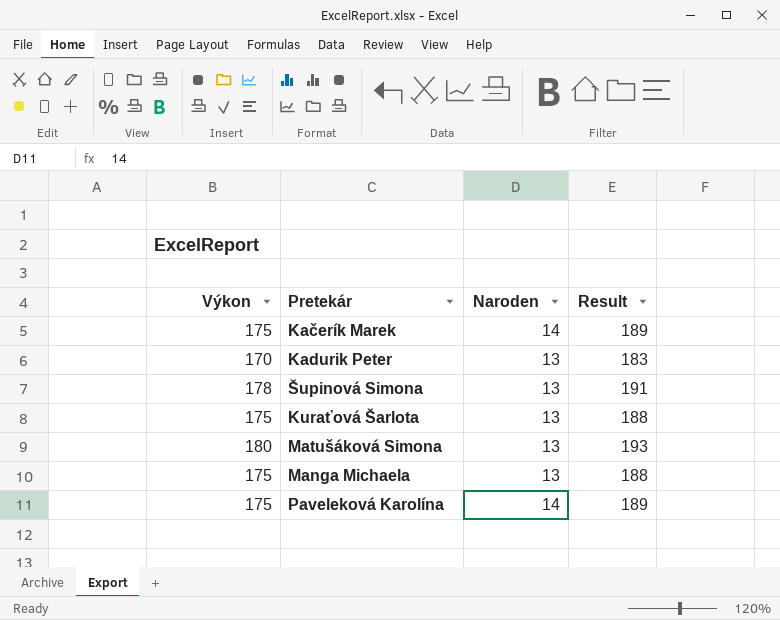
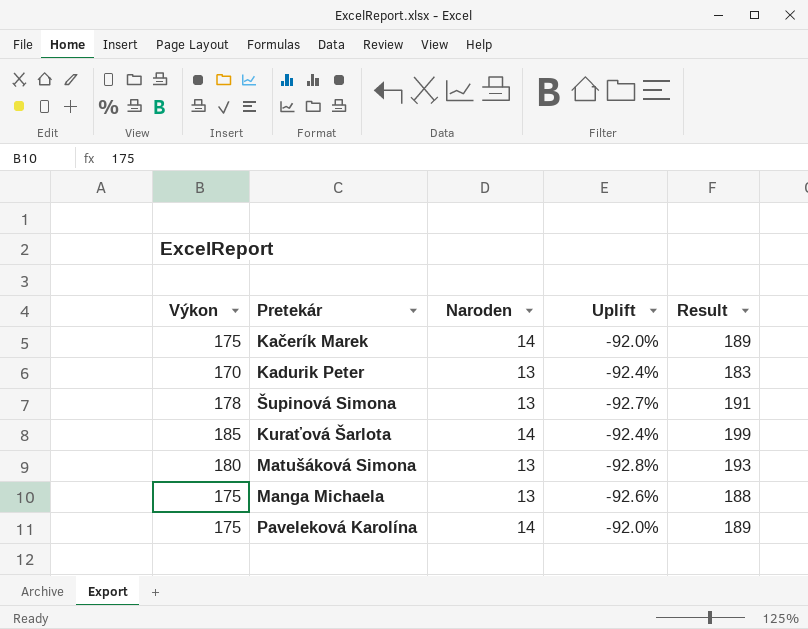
column Uplift | formula: none -> ([Naroden] - [Výkon]) / [Výkon]
Kuraťová Šarlota | Výkon: 175 -> 185
Kuraťová Šarlota | Naroden: 13 -> 14
Kuraťová Šarlota | Result: 188 -> 199

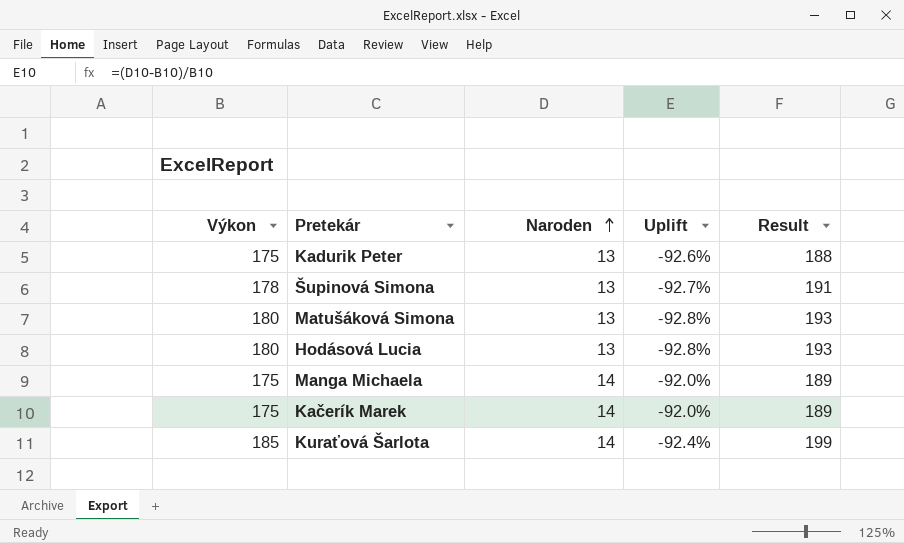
row order: none -> Naroden ascending
row Paveleková Karolína: 175 | 14 | -92.0% | 189 -> none
Kadurik Peter | Výkon: 170 -> 175
Kadurik Peter | Uplift: -92.4% -> -92.6%
Kadurik Peter | Result: 183 -> 188
row Hodásová Lucia: none -> 180 | 13 | -92.8% | 193
Manga Michaela | Naroden: 13 -> 14
Manga Michaela | Uplift: -92.6% -> -92.0%
Manga Michaela | Result: 188 -> 189

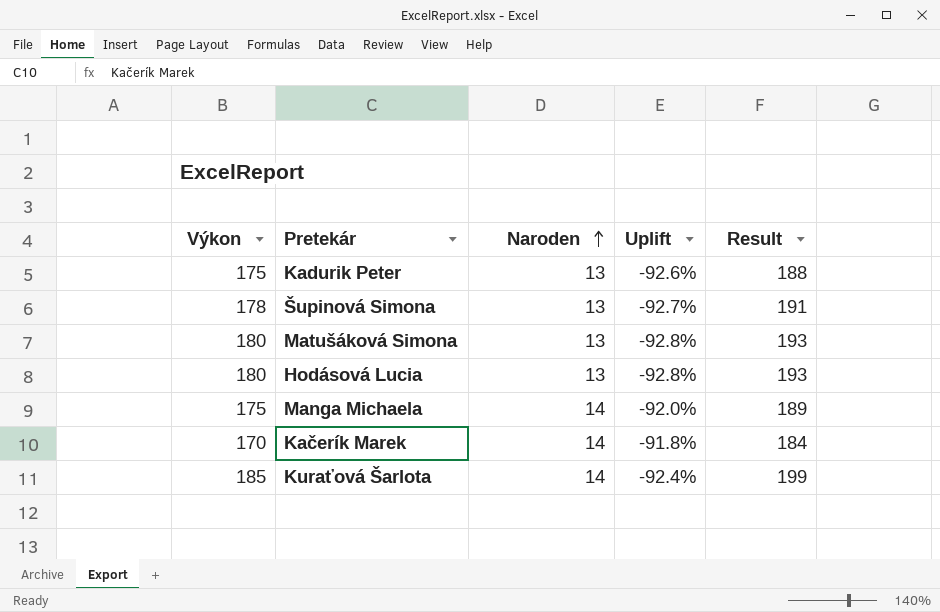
Kačerík Marek | Výkon: 175 -> 170
Kačerík Marek | Uplift: -92.0% -> -91.8%
Kačerík Marek | Result: 189 -> 184

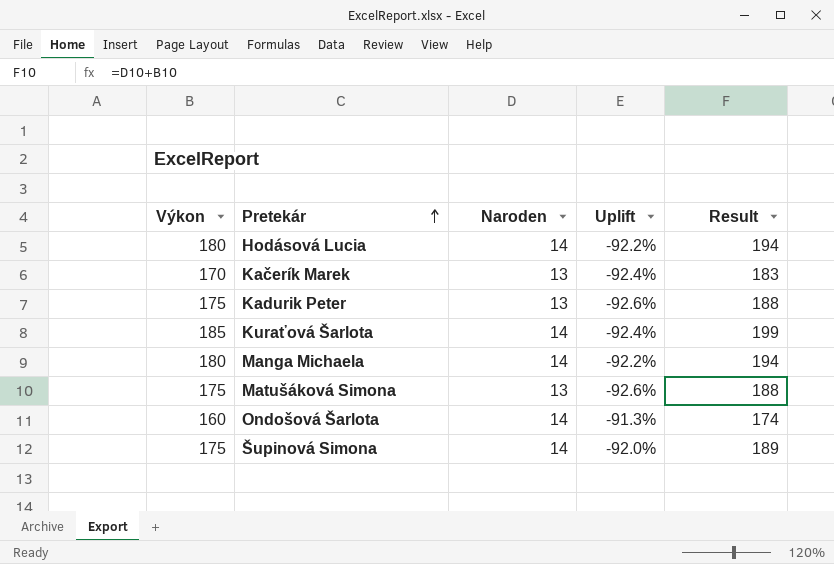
row order: Naroden ascending -> Pretekár ascending
Hodásová Lucia | Naroden: 13 -> 14
Hodásová Lucia | Uplift: -92.8% -> -92.2%
Hodásová Lucia | Result: 193 -> 194
Kačerík Marek | Naroden: 14 -> 13
Kačerík Marek | Uplift: -91.8% -> -92.4%
Kačerík Marek | Result: 184 -> 183
Manga Michaela | Výkon: 175 -> 180
Manga Michaela | Uplift: -92.0% -> -92.2%
Manga Michaela | Result: 189 -> 194
Matušáková Simona | Výkon: 180 -> 175
Matušáková Simona | Uplift: -92.8% -> -92.6%
Matušáková Simona | Result: 193 -> 188
row Ondošová Šarlota: none -> 160 | 14 | -91.3% | 174
Šupinová Simona | Výkon: 178 -> 175
Šupinová Simona | Naroden: 13 -> 14
Šupinová Simona | Uplift: -92.7% -> -92.0%
Šupinová Simona | Result: 191 -> 189

